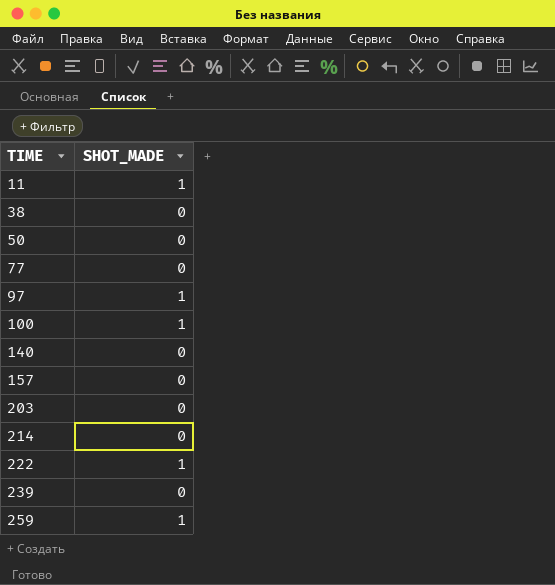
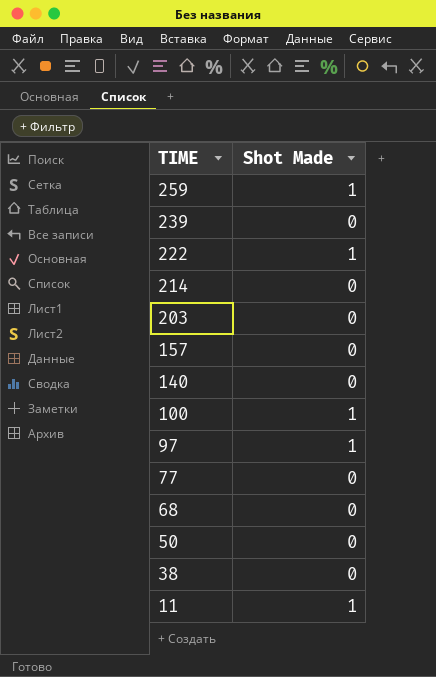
row order: TIME ascending -> TIME descending
column name: SHOT_MADE -> Shot Made
row 68: none -> 0

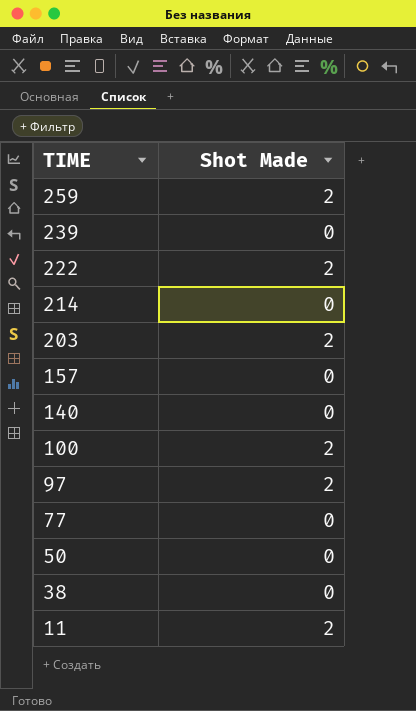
row 68: 0 -> none
259 | Shot Made: 1 -> 2
222 | Shot Made: 1 -> 2
203 | Shot Made: 0 -> 2
100 | Shot Made: 1 -> 2
97 | Shot Made: 1 -> 2
11 | Shot Made: 1 -> 2

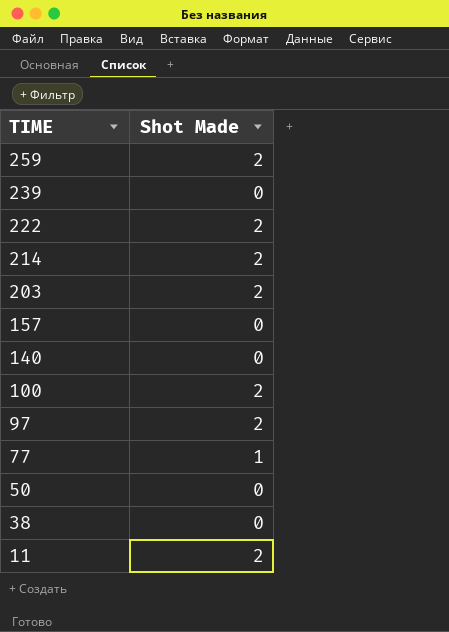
214 | Shot Made: 0 -> 2
77 | Shot Made: 0 -> 1

